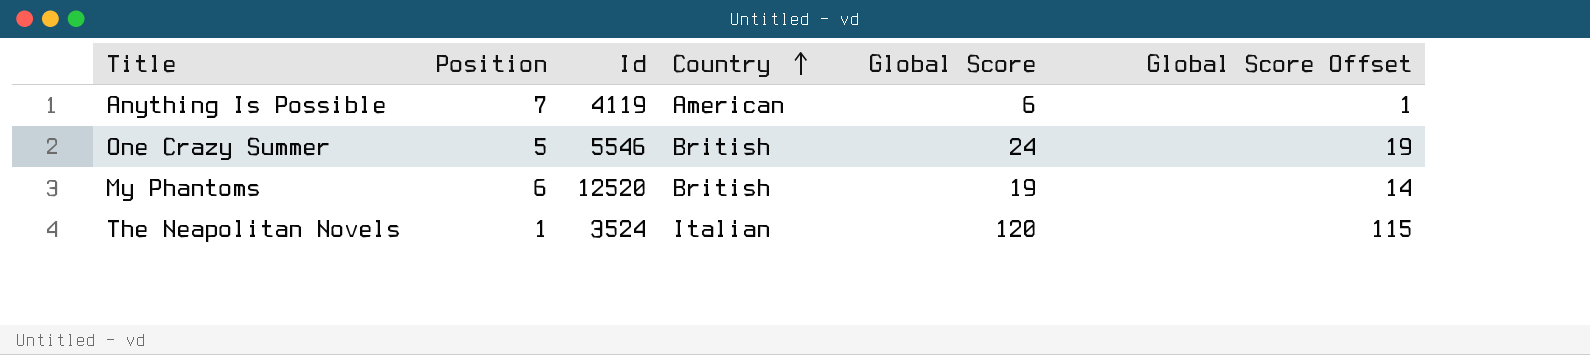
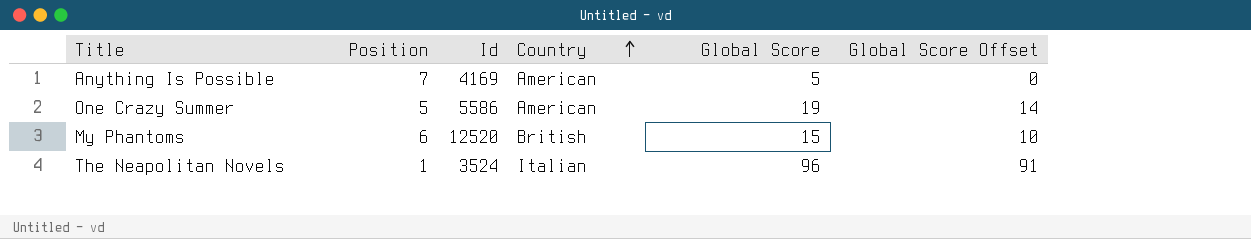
Anything Is Possible | Id: 4119 -> 4169
Anything Is Possible | Global Score: 6 -> 5
Anything Is Possible | Global Score Offset: 1 -> 0
One Crazy Summer | Id: 5546 -> 5586
One Crazy Summer | Country: British -> American
One Crazy Summer | Global Score: 24 -> 19
One Crazy Summer | Global Score Offset: 19 -> 14
My Phantoms | Global Score: 19 -> 15
My Phantoms | Global Score Offset: 14 -> 10
The Neapolitan Novels | Global Score: 120 -> 96
The Neapolitan Novels | Global Score Offset: 115 -> 91

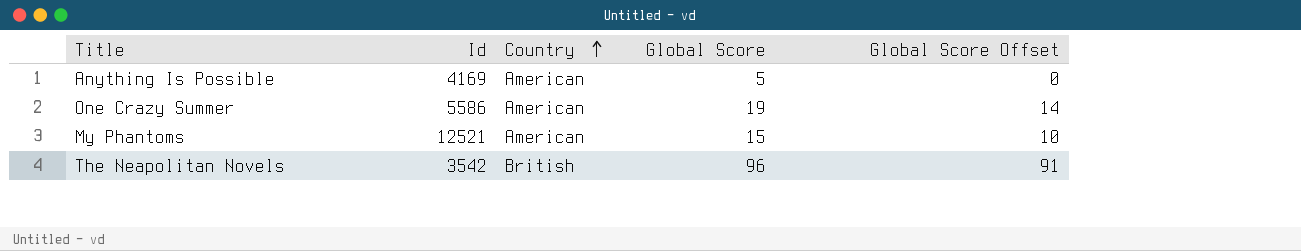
column Position | position: 2 -> none
My Phantoms | Id: 12520 -> 12521
My Phantoms | Country: British -> American
The Neapolitan Novels | Id: 3524 -> 3542
The Neapolitan Novels | Country: Italian -> British

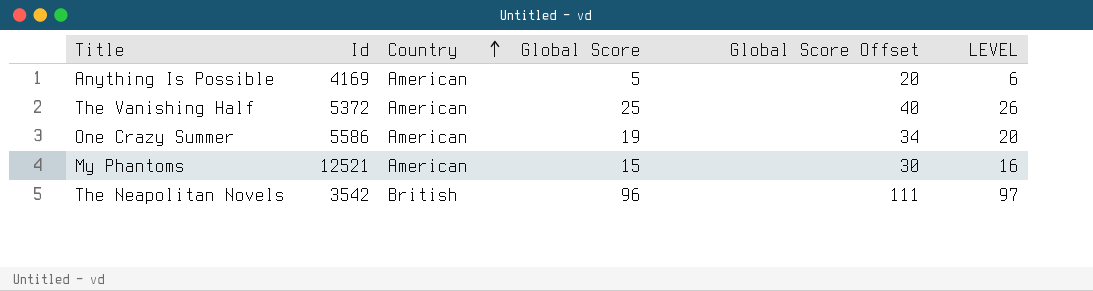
column Global Score Offset | formula: [Global Score] - 5 -> [Global Score] + 15
column LEVEL | formula: none -> [Global Score] + 1
row The Vanishing Half: none -> 5372 | American | 25 | 40 | 26

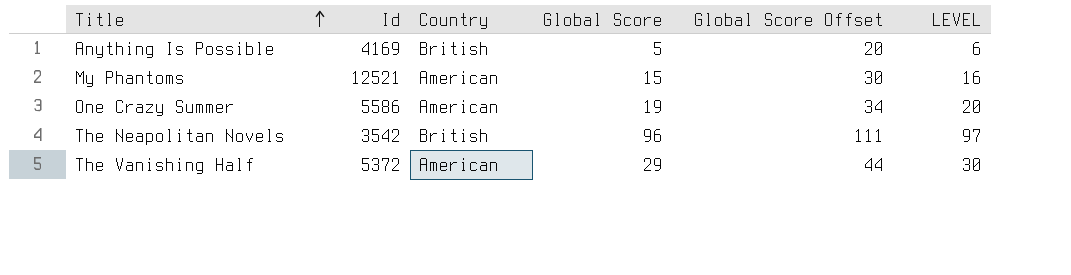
row order: Country ascending -> Title ascending
Anything Is Possible | Country: American -> British
The Vanishing Half | Global Score: 25 -> 29
The Vanishing Half | Global Score Offset: 40 -> 44
The Vanishing Half | LEVEL: 26 -> 30

